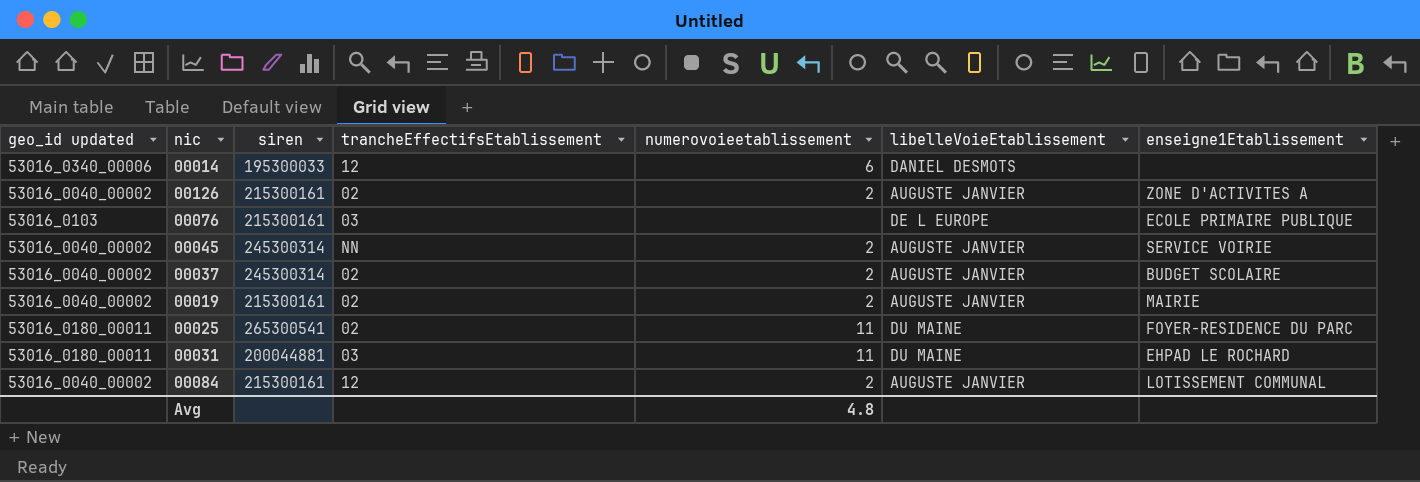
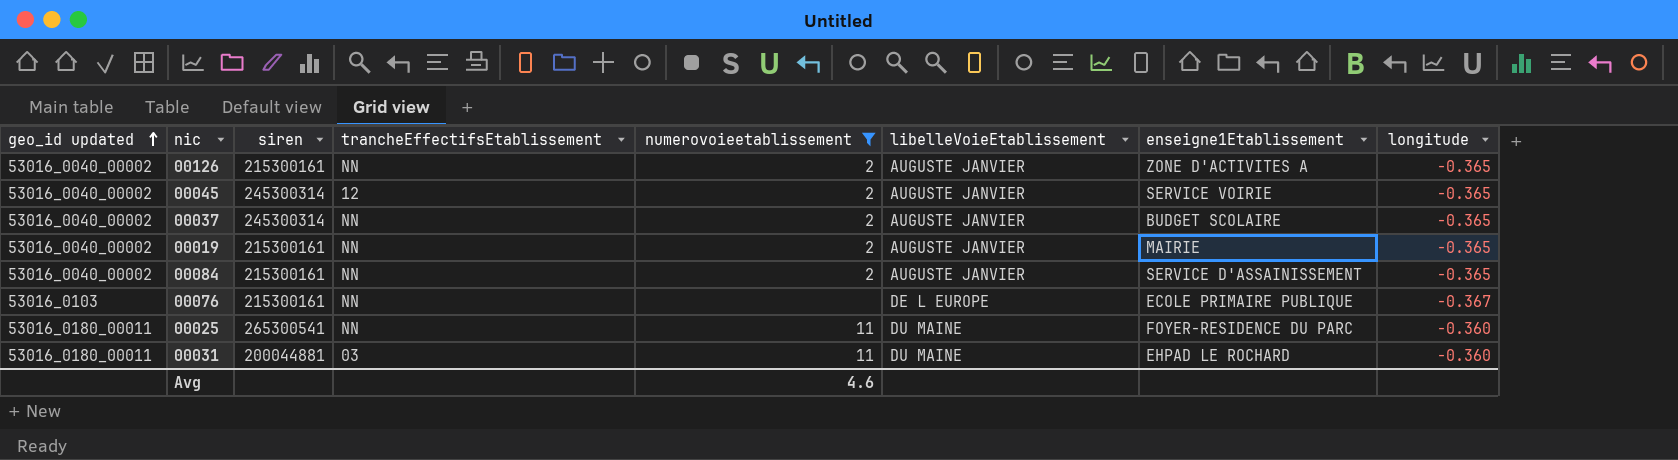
filter: none -> numerovoieetablissement != 6
row order: none -> geo_id updated ascending
column longitude | position: none -> 8
00126 | trancheEffectifsEtablissement: 02 -> NN
00045 | trancheEffectifsEtablissement: NN -> 12
00037 | trancheEffectifsEtablissement: 02 -> NN
00019 | trancheEffectifsEtablissement: 02 -> NN
00084 | trancheEffectifsEtablissement: 12 -> NN
00084 | enseigne1Etablissement: LOTISSEMENT COMMUNAL -> SERVICE D'ASSAINISSEMENT
00076 | trancheEffectifsEtablissement: 03 -> NN
00025 | trancheEffectifsEtablissement: 02 -> NN
Avg | numerovoieetablissement: 4.8 -> 4.6

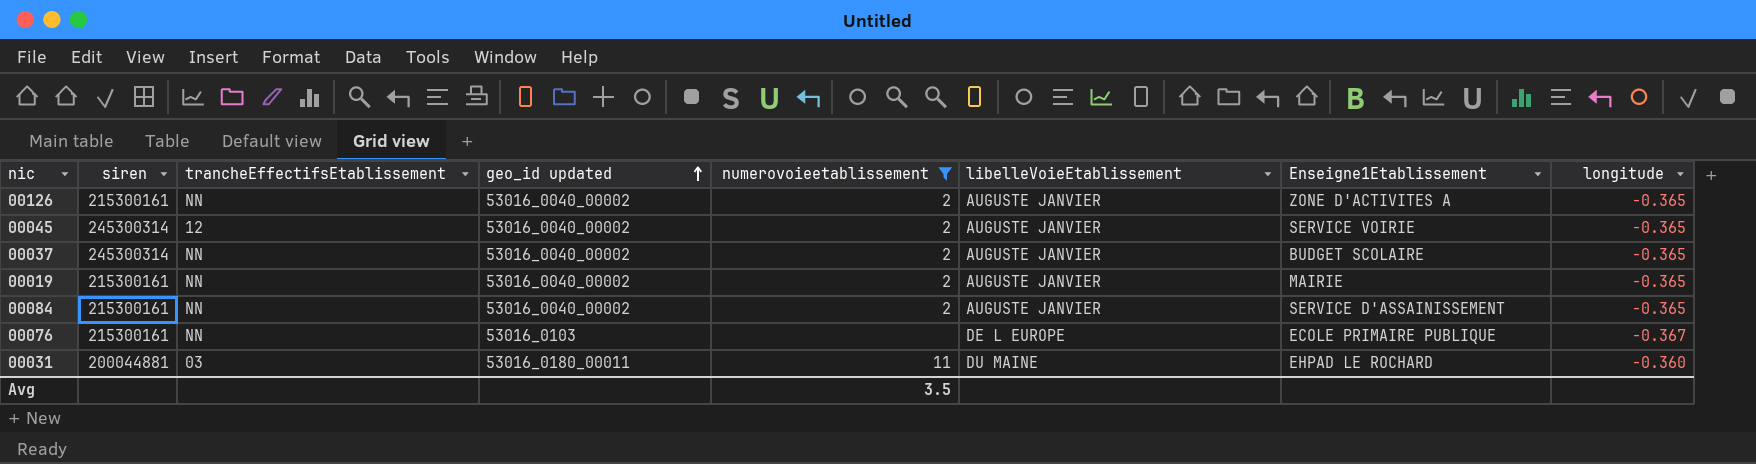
column geo_id updated | position: 1 -> 4
column name: enseigne1Etablissement -> Enseigne1Etablissement
row 00025: 53016_0180_00011 | 265300541 | NN | 11 | DU MAINE | FOYER-RESIDENCE DU PARC | -0.360 -> none
Avg | numerovoieetablissement: 4.6 -> 3.5

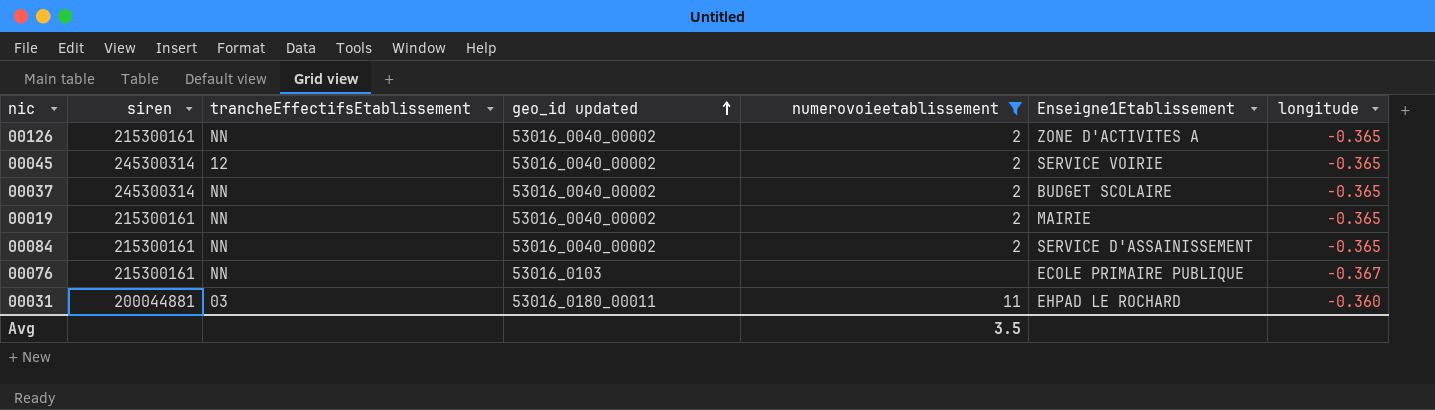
column libelleVoieEtablissement | position: 6 -> none

